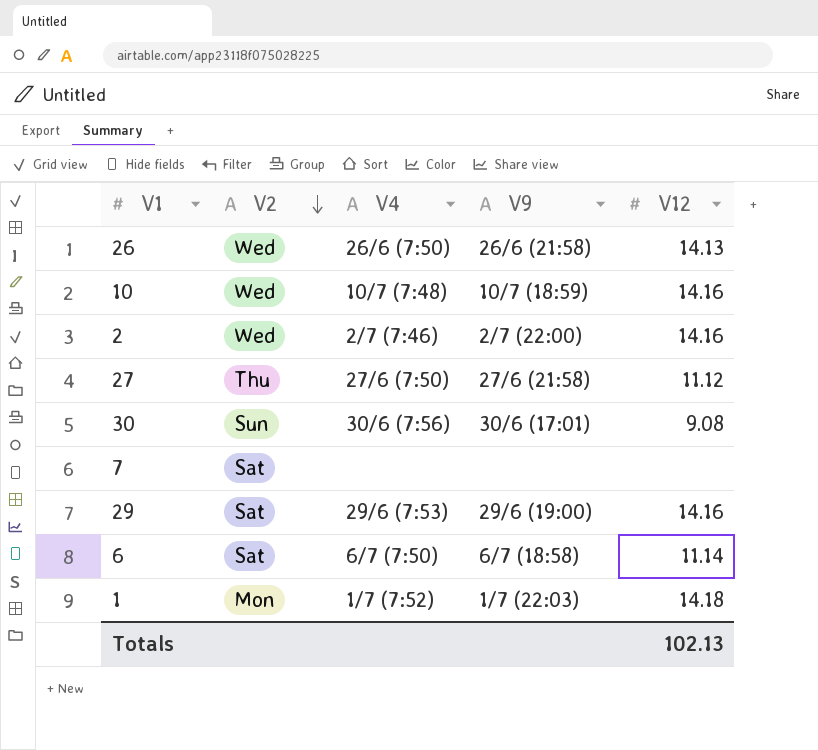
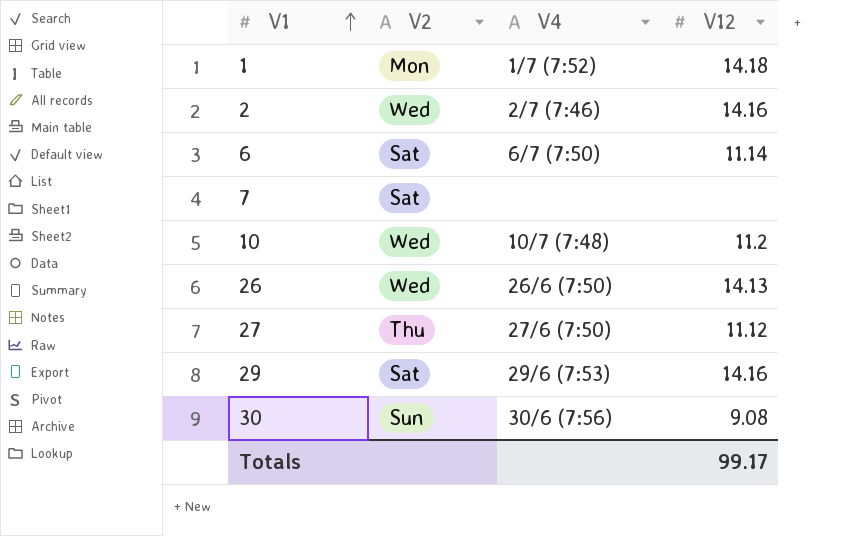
row order: V2 descending -> V1 ascending
column V9 | position: 4 -> none
10 | V12: 14.16 -> 11.2
Totals | V12: 102.13 -> 99.17

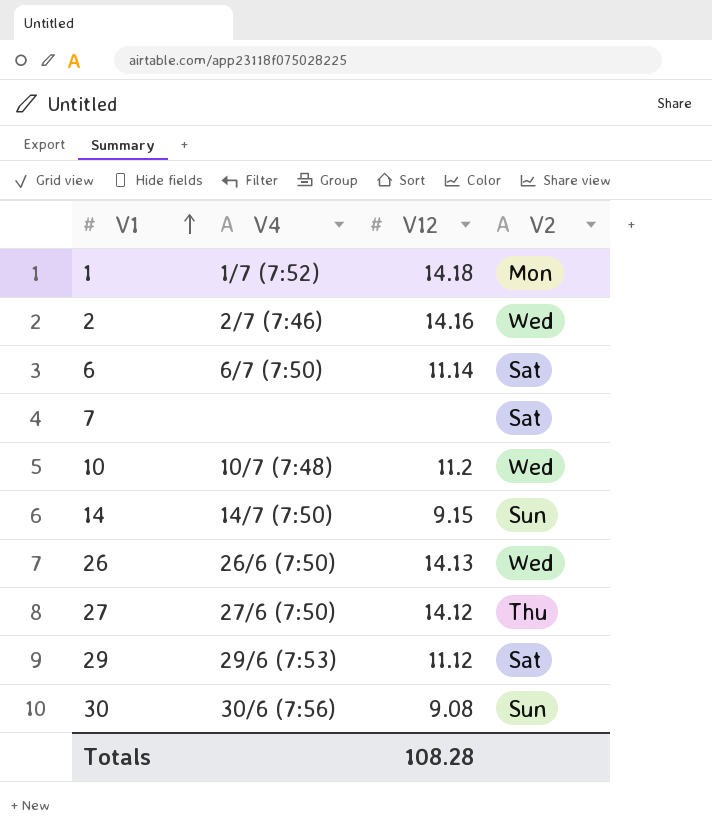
column V2 | position: 2 -> 4
row 14: none -> 14/7 (7:50) | 9.15 | Sun
27 | V12: 11.12 -> 14.12
29 | V12: 14.16 -> 11.12
Totals | V12: 99.17 -> 108.28

